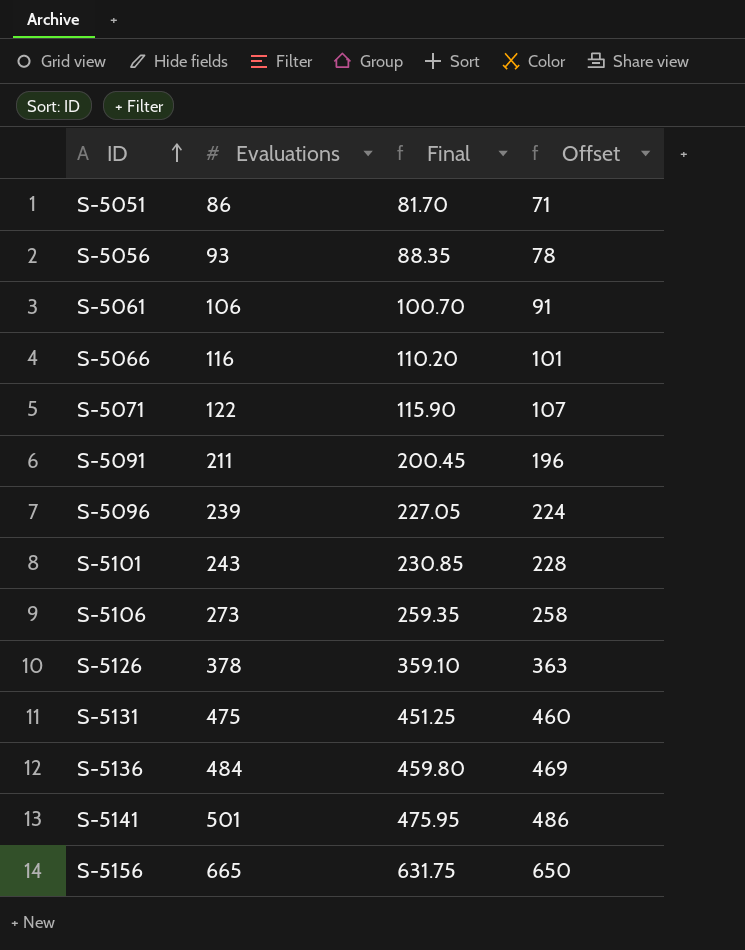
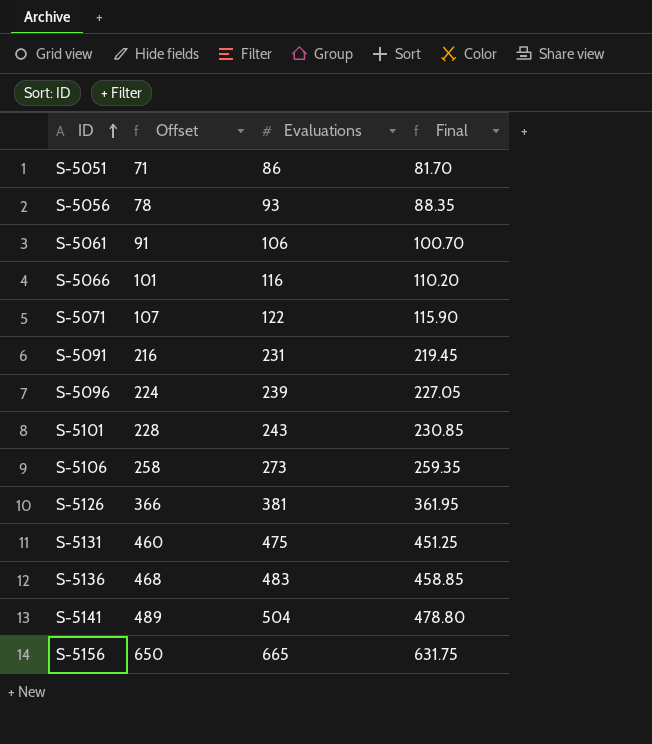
column Offset | position: 4 -> 2
S-5091 | Offset: 196 -> 216
S-5091 | Evaluations: 211 -> 231
S-5091 | Final: 200.45 -> 219.45
S-5126 | Offset: 363 -> 366
S-5126 | Evaluations: 378 -> 381
S-5126 | Final: 359.10 -> 361.95
S-5136 | Offset: 469 -> 468
S-5136 | Evaluations: 484 -> 483
S-5136 | Final: 459.80 -> 458.85
S-5141 | Offset: 486 -> 489
S-5141 | Evaluations: 501 -> 504
S-5141 | Final: 475.95 -> 478.80

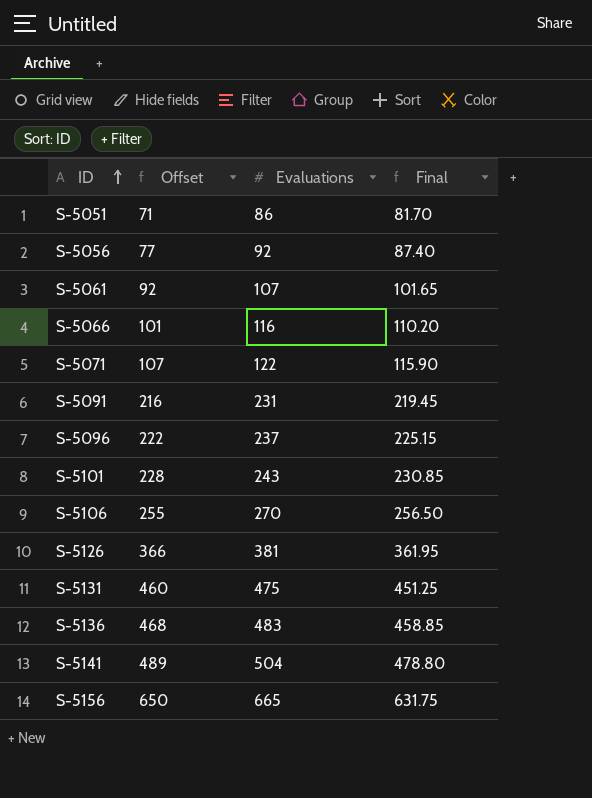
S-5056 | Offset: 78 -> 77
S-5056 | Evaluations: 93 -> 92
S-5056 | Final: 88.35 -> 87.40
S-5061 | Offset: 91 -> 92
S-5061 | Evaluations: 106 -> 107
S-5061 | Final: 100.70 -> 101.65
S-5096 | Offset: 224 -> 222
S-5096 | Evaluations: 239 -> 237
S-5096 | Final: 227.05 -> 225.15
S-5106 | Offset: 258 -> 255
S-5106 | Evaluations: 273 -> 270
S-5106 | Final: 259.35 -> 256.50

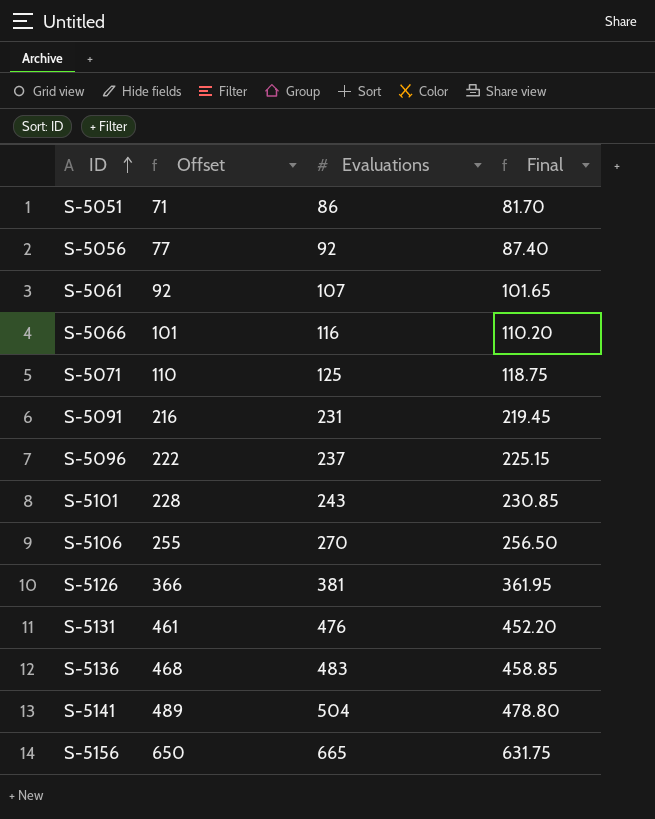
S-5071 | Offset: 107 -> 110
S-5071 | Evaluations: 122 -> 125
S-5071 | Final: 115.90 -> 118.75
S-5131 | Offset: 460 -> 461
S-5131 | Evaluations: 475 -> 476
S-5131 | Final: 451.25 -> 452.20

